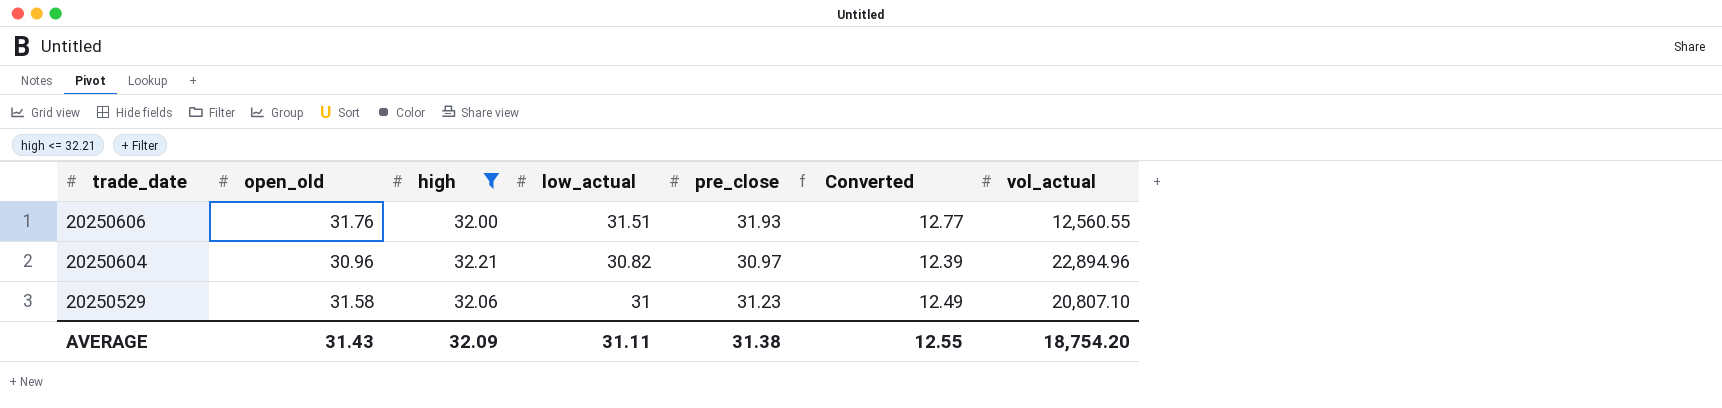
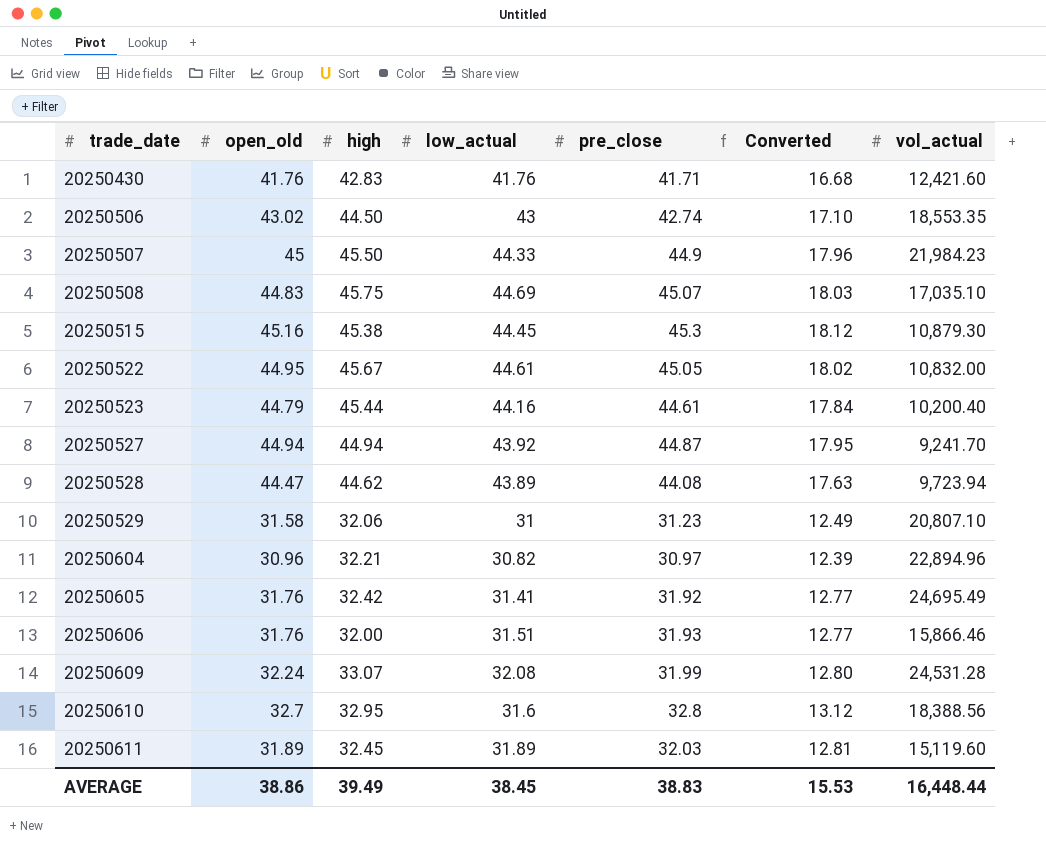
filter: high <= 32.21 -> none
row order: trade_date descending -> trade_date ascending
20250606 | vol_actual: 12,560.55 -> 15,866.46
AVERAGE | open_old: 31.43 -> 38.86
AVERAGE | high: 32.09 -> 39.49
AVERAGE | low_actual: 31.11 -> 38.45
AVERAGE | pre_close: 31.38 -> 38.83
AVERAGE | Converted: 12.55 -> 15.53
AVERAGE | vol_actual: 18,754.20 -> 16,448.44

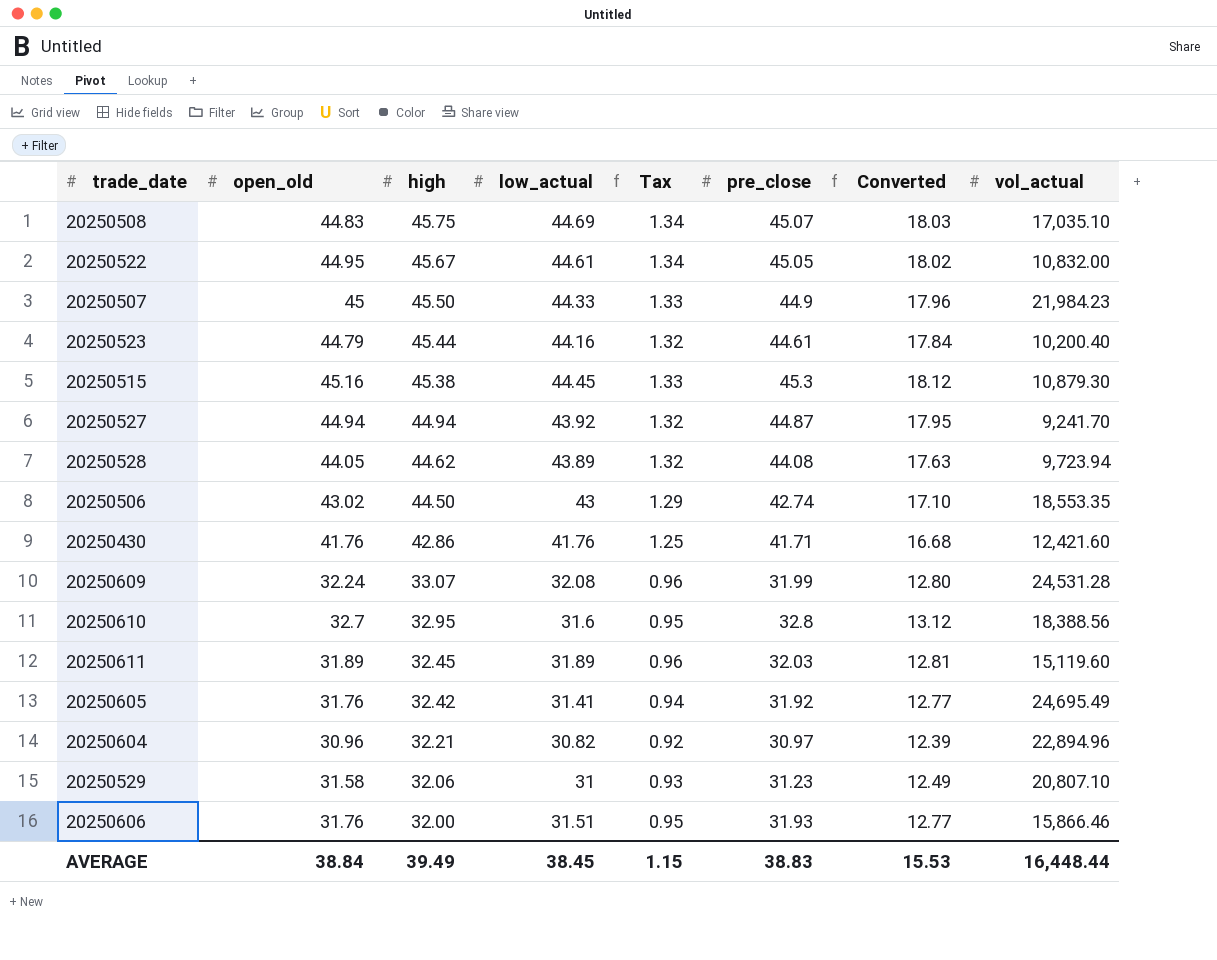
row order: trade_date ascending -> high descending
column Tax | formula: none -> [low_actual] * 0.03
20250528 | open_old: 44.47 -> 44.05
20250430 | high: 42.83 -> 42.86
AVERAGE | open_old: 38.86 -> 38.84

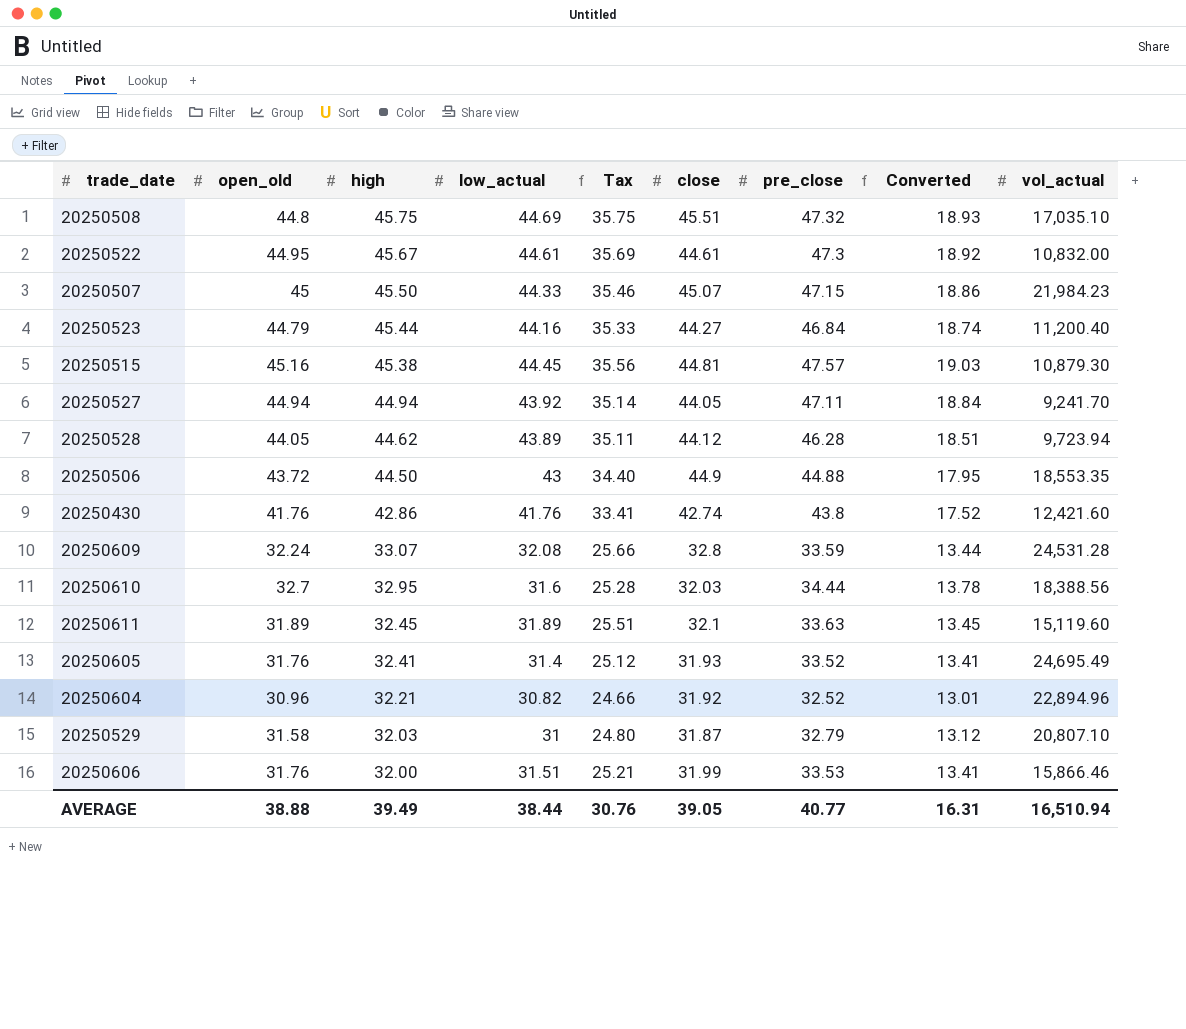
column Tax | formula: [low_actual] * 0.03 -> [low_actual] * 0.8
column close | position: none -> 6
20250508 | open_old: 44.83 -> 44.8
20250508 | pre_close: 45.07 -> 47.32
20250508 | Converted: 18.03 -> 18.93
20250522 | pre_close: 45.05 -> 47.3
20250522 | Converted: 18.02 -> 18.92
20250507 | pre_close: 44.9 -> 47.15
20250507 | Converted: 17.96 -> 18.86
20250523 | pre_close: 44.61 -> 46.84
20250523 | Converted: 17.84 -> 18.74
20250523 | vol_actual: 10,200.40 -> 11,200.40
20250515 | pre_close: 45.3 -> 47.57
20250515 | Converted: 18.12 -> 19.03
20250527 | pre_close: 44.87 -> 47.11
20250527 | Converted: 17.95 -> 18.84
20250528 | pre_close: 44.08 -> 46.28
20250528 | Converted: 17.63 -> 18.51
20250506 | open_old: 43.02 -> 43.72
20250506 | pre_close: 42.74 -> 44.88
20250506 | Converted: 17.10 -> 17.95
20250430 | pre_close: 41.71 -> 43.8
20250430 | Converted: 16.68 -> 17.52
20250609 | pre_close: 31.99 -> 33.59
20250609 | Converted: 12.80 -> 13.44
20250610 | pre_close: 32.8 -> 34.44
20250610 | Converted: 13.12 -> 13.78
20250611 | pre_close: 32.03 -> 33.63
20250611 | Converted: 12.81 -> 13.45
20250605 | high: 32.42 -> 32.41
20250605 | low_actual: 31.41 -> 31.4
20250605 | pre_close: 31.92 -> 33.52
20250605 | Converted: 12.77 -> 13.41
20250604 | pre_close: 30.97 -> 32.52
20250604 | Converted: 12.39 -> 13.01
20250529 | high: 32.06 -> 32.03
20250529 | pre_close: 31.23 -> 32.79
20250529 | Converted: 12.49 -> 13.12
20250606 | pre_close: 31.93 -> 33.53
20250606 | Converted: 12.77 -> 13.41
AVERAGE | open_old: 38.84 -> 38.88
AVERAGE | low_actual: 38.45 -> 38.44
AVERAGE | Tax: 1.15 -> 30.76
AVERAGE | pre_close: 38.83 -> 40.77
AVERAGE | Converted: 15.53 -> 16.31
AVERAGE | vol_actual: 16,448.44 -> 16,510.94

